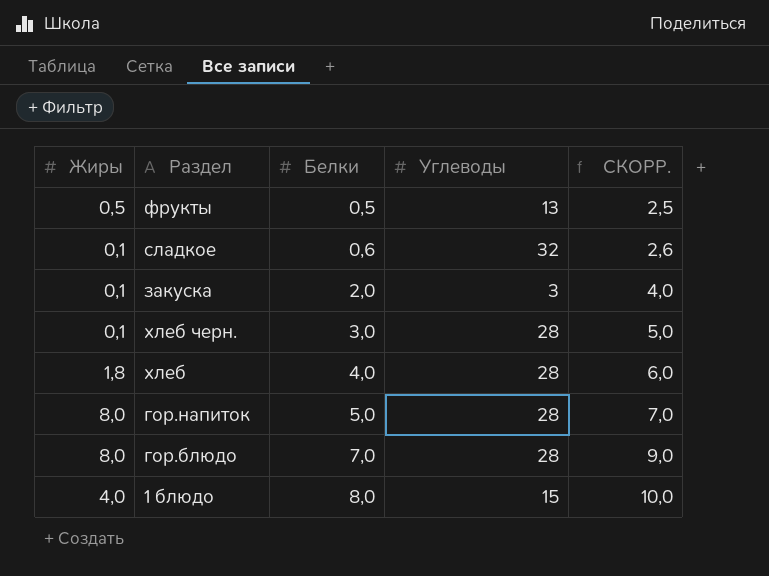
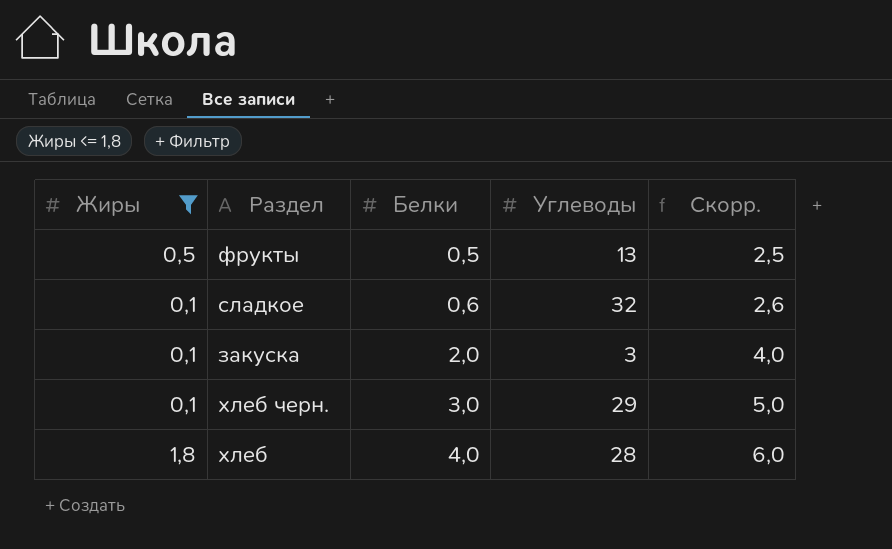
filter: none -> Жиры <= 1,8
column name: СКОРР. -> Скорр.
хлеб черн. | Углеводы: 28 -> 29

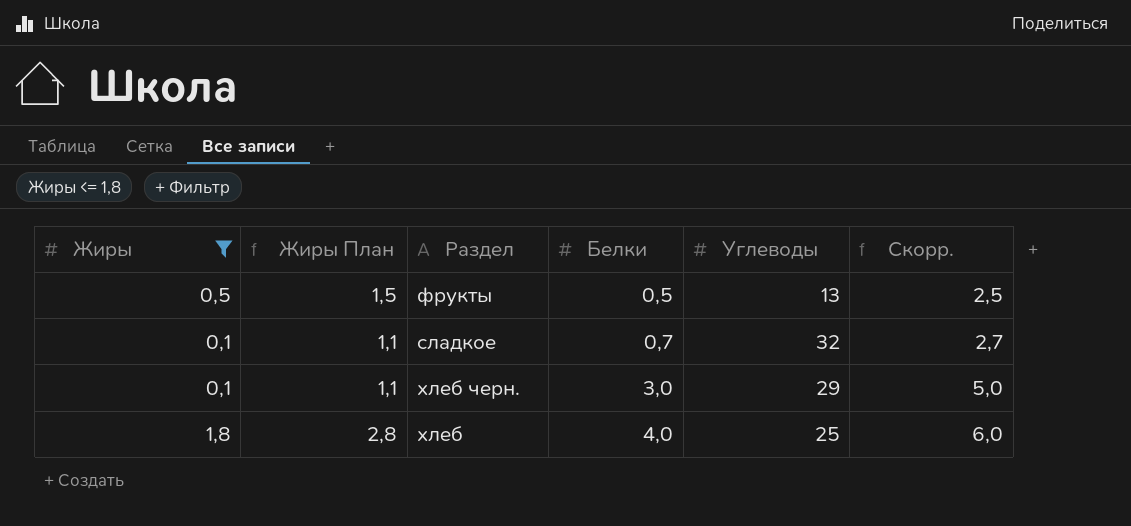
column Жиры План | formula: none -> [Жиры] + 1
row закуска: 0,1 | 2,0 | 3 | 4,0 -> none
сладкое | Белки: 0,6 -> 0,7
сладкое | Скорр.: 2,6 -> 2,7
хлеб | Углеводы: 28 -> 25

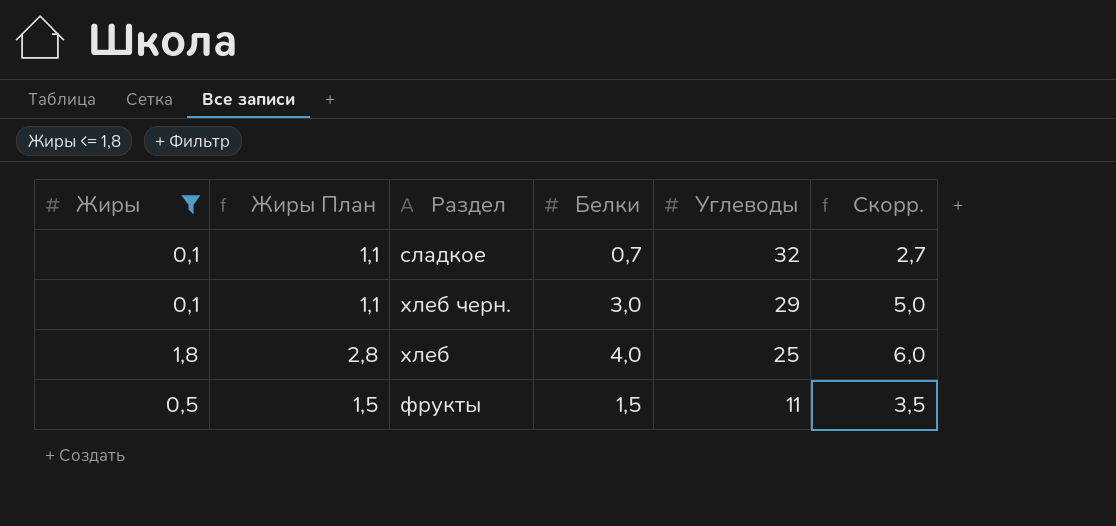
row order: Белки ascending -> Углеводы descending
фрукты | Белки: 0,5 -> 1,5
фрукты | Углеводы: 13 -> 11
фрукты | Скорр.: 2,5 -> 3,5

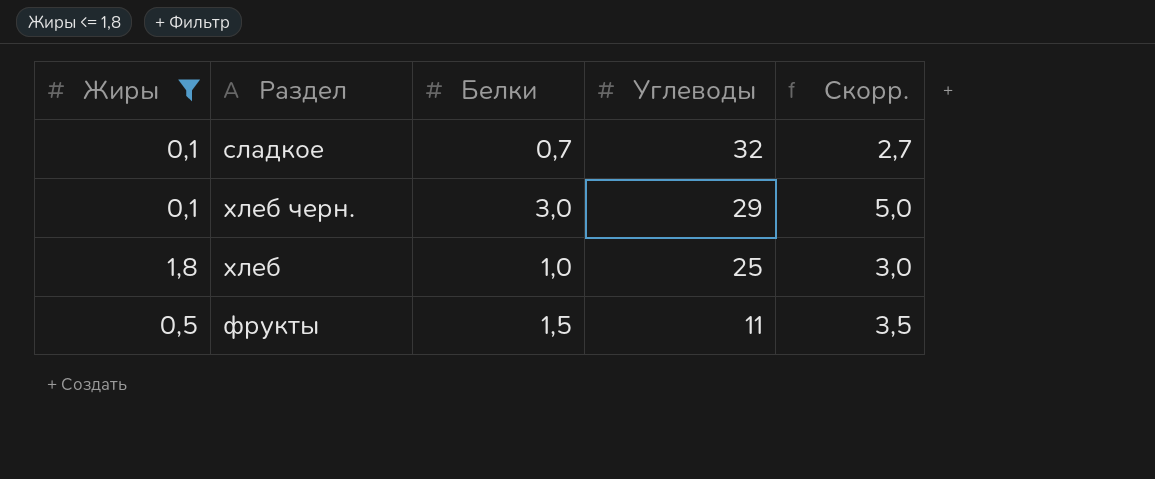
column Жиры План | formula: [Жиры] + 1 -> none
хлеб | Белки: 4,0 -> 1,0
хлеб | Скорр.: 6,0 -> 3,0

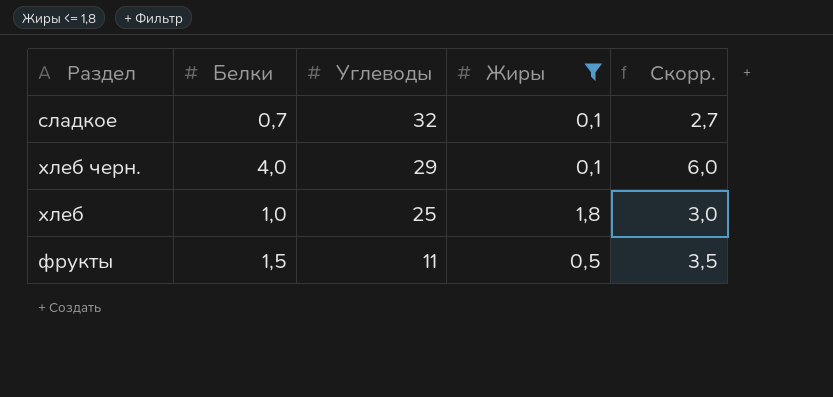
column Жиры | position: 1 -> 4
хлеб черн. | Белки: 3,0 -> 4,0
хлеб черн. | Скорр.: 5,0 -> 6,0

